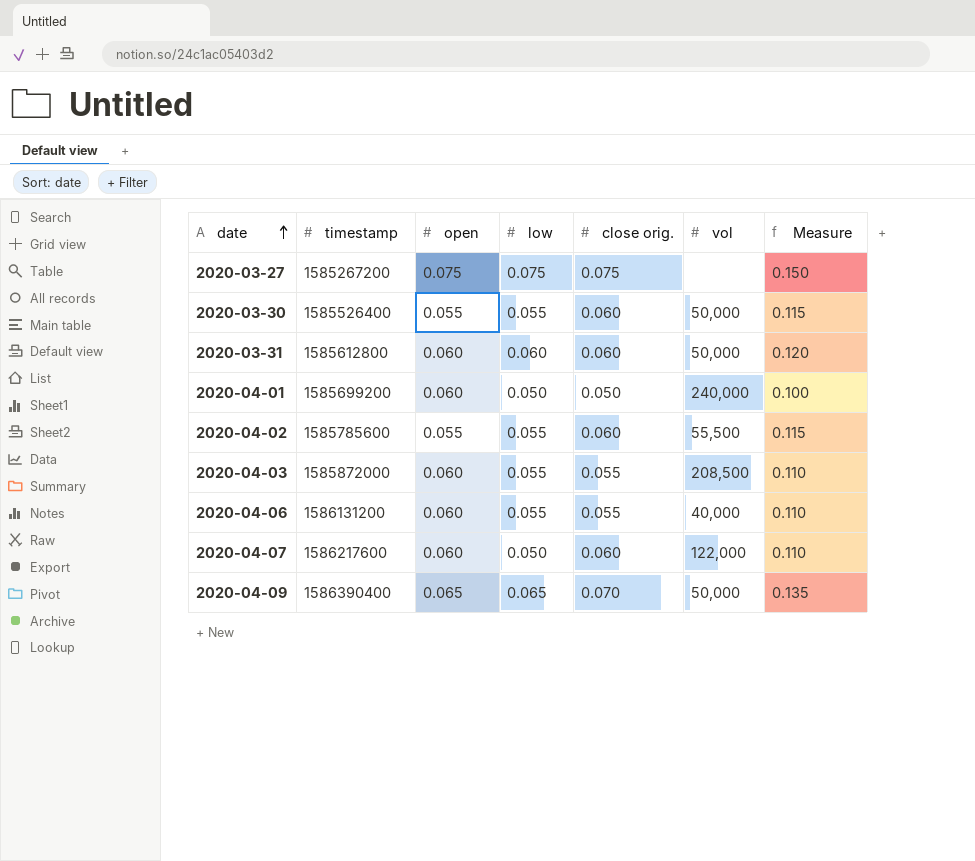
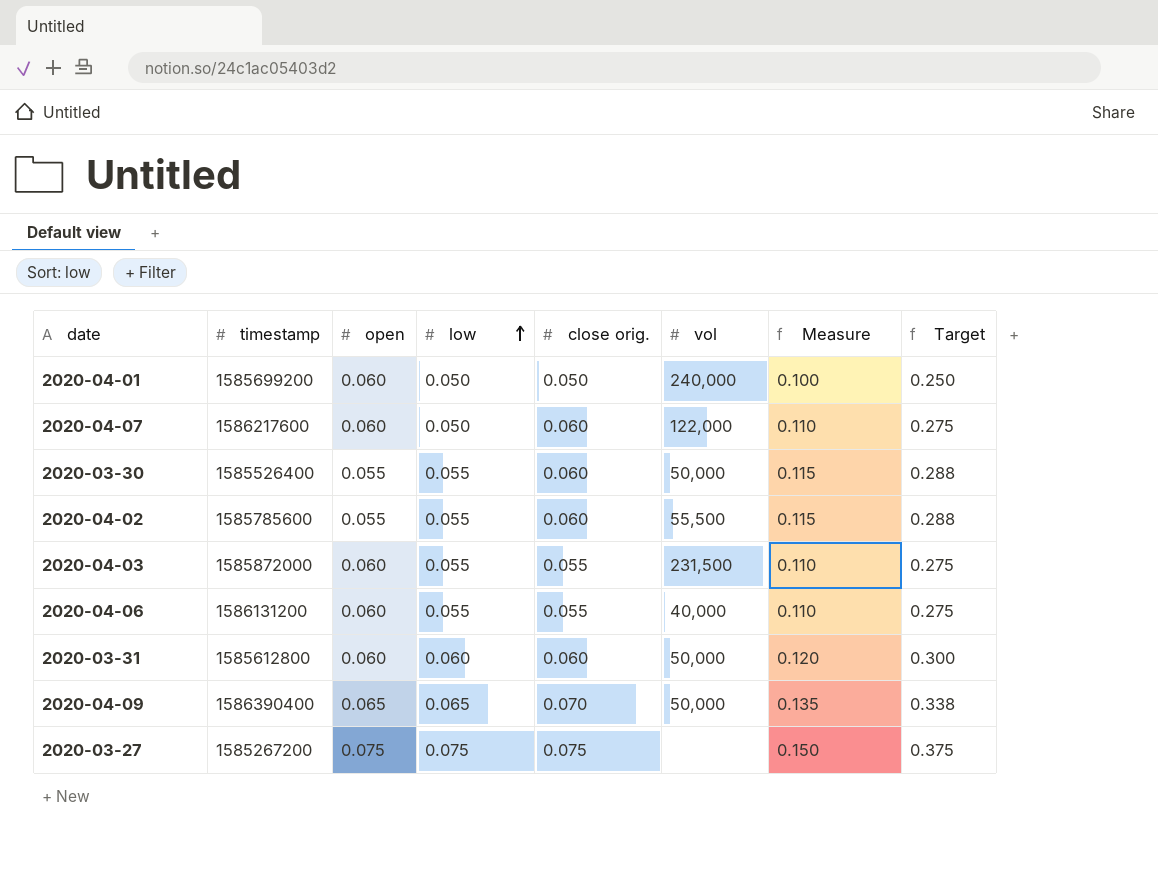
row order: date ascending -> low ascending
column Target | formula: none -> [Measure] * 2.5
2020-04-03 | vol: 208,500 -> 231,500

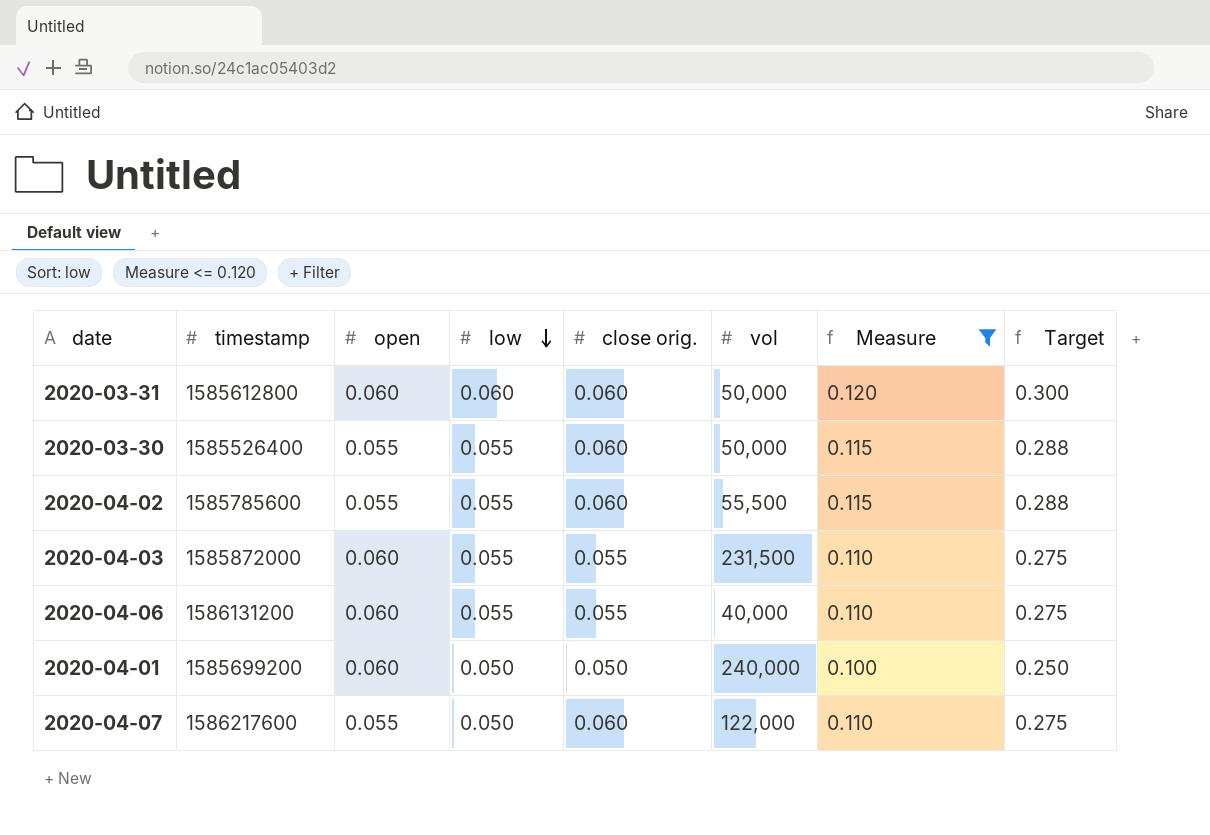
filter: none -> Measure <= 0.120
row order: low ascending -> low descending
2020-04-07 | open: 0.060 -> 0.055

